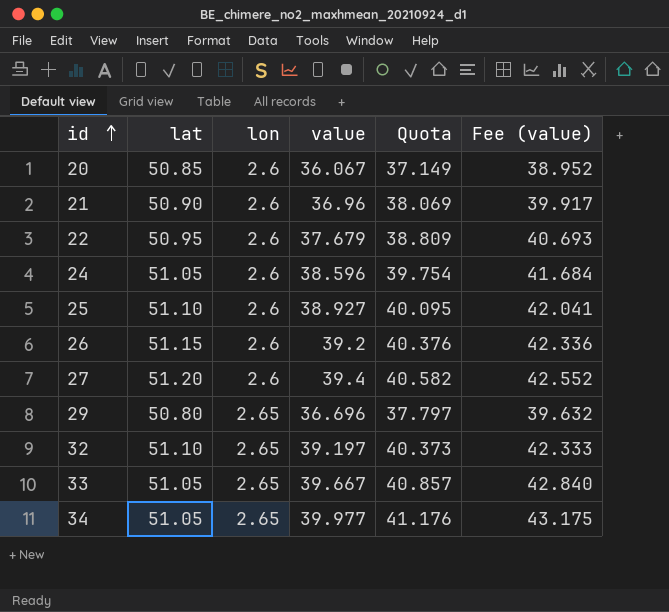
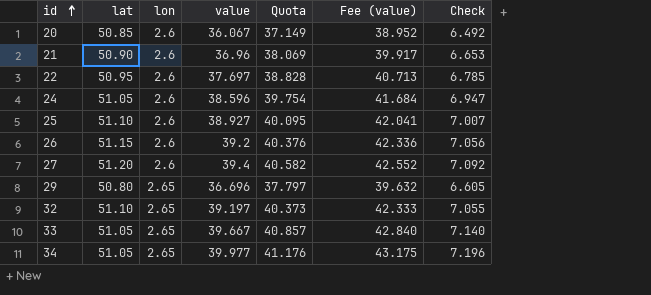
column Check | formula: none -> [value] * 0.18
22 | value: 37.679 -> 37.697
22 | Quota: 38.809 -> 38.828
22 | Fee (value): 40.693 -> 40.713

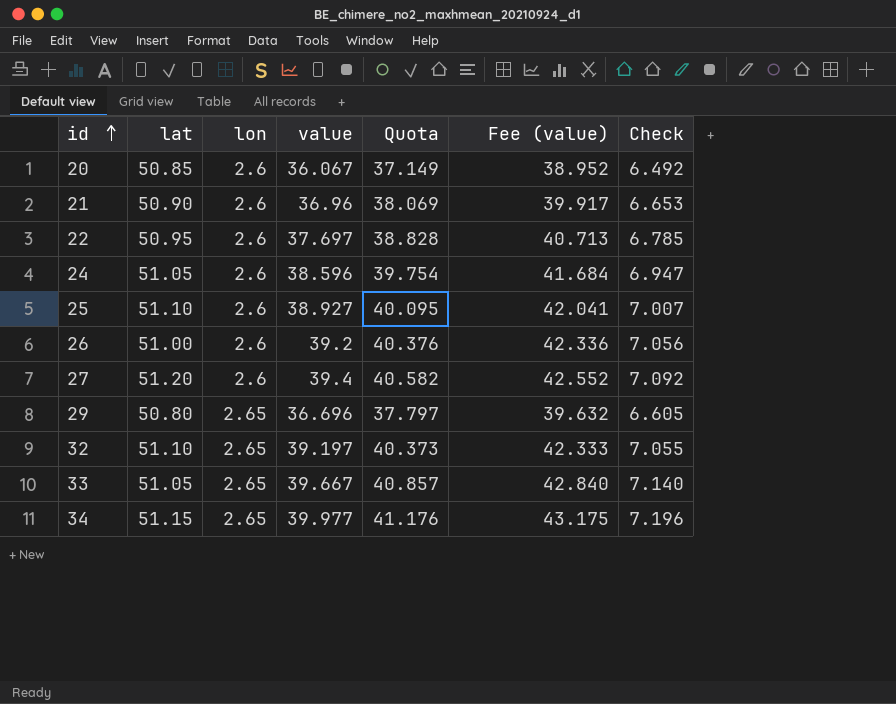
26 | lat: 51.15 -> 51.00
34 | lat: 51.05 -> 51.15

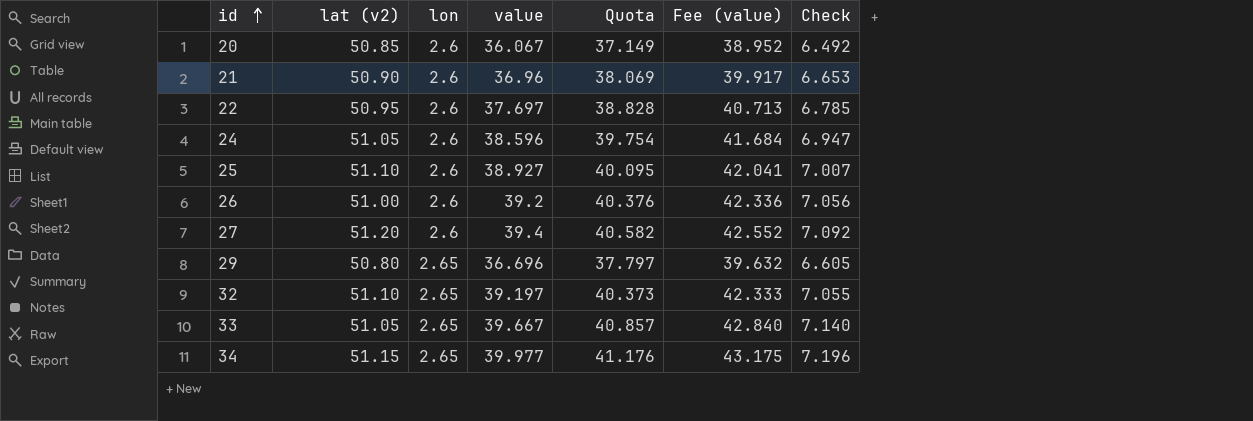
column name: lat -> lat (v2)

